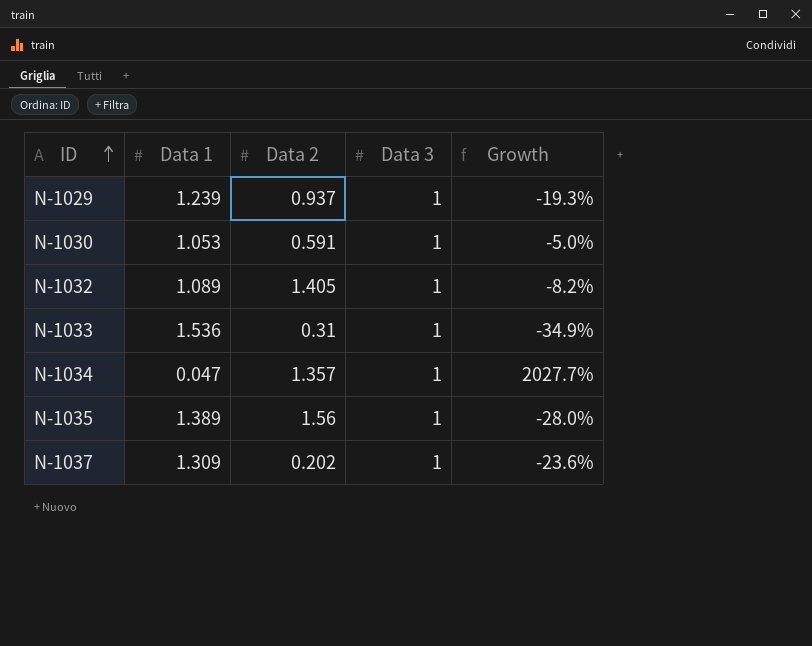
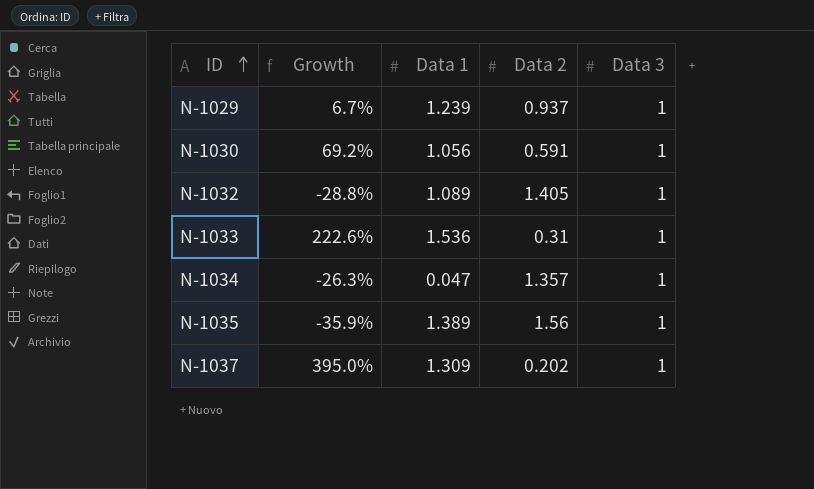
column Growth | formula: ([Data 3] - [Data 1]) / [Data 1] -> ([Data 3] - [Data 2]) / [Data 2]
column Growth | position: 5 -> 2
N-1030 | Data 1: 1.053 -> 1.056

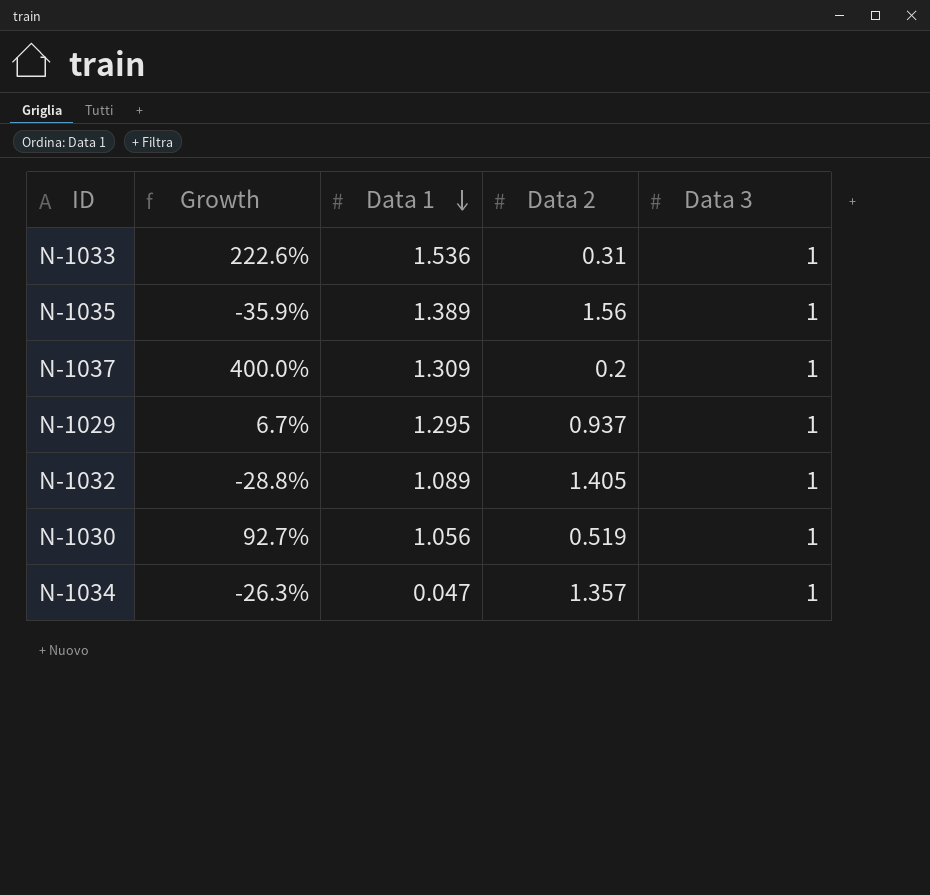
row order: ID ascending -> Data 1 descending
N-1037 | Growth: 395.0% -> 400.0%
N-1037 | Data 2: 0.202 -> 0.2
N-1029 | Data 1: 1.239 -> 1.295
N-1030 | Growth: 69.2% -> 92.7%
N-1030 | Data 2: 0.591 -> 0.519

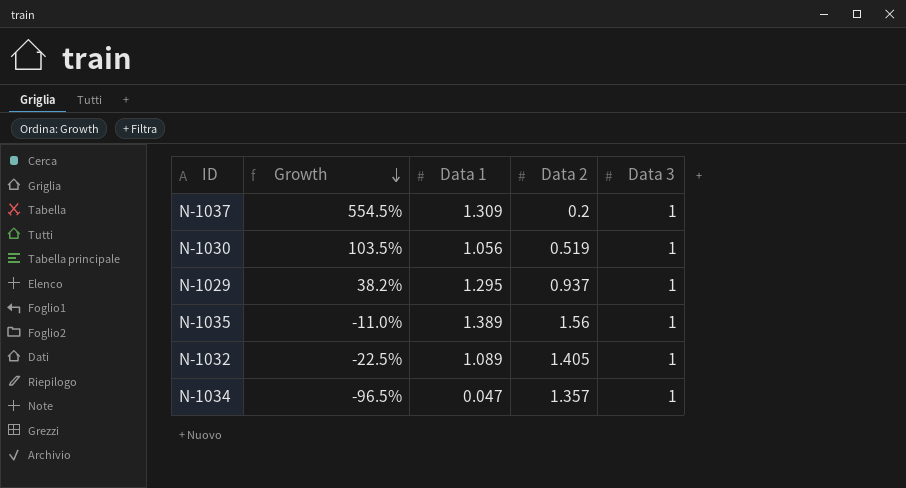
row order: Data 1 descending -> Growth descending
column Growth | formula: ([Data 3] - [Data 2]) / [Data 2] -> ([Data 1] - [Data 2]) / [Data 2]
row N-1033: 222.6% | 1.536 | 0.31 | 1 -> none

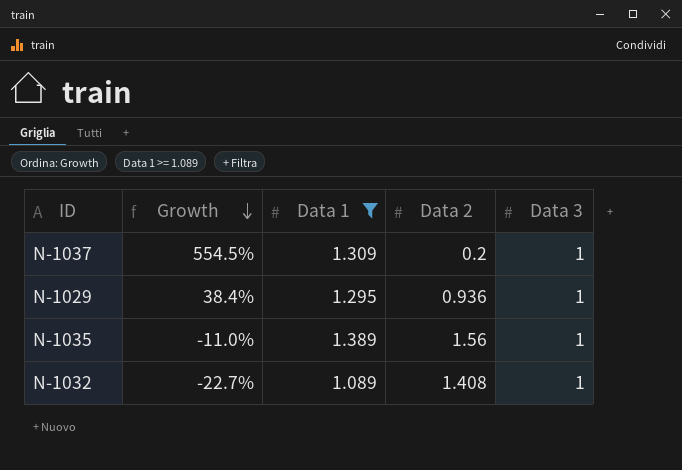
filter: none -> Data 1 >= 1.089
N-1029 | Growth: 38.2% -> 38.4%
N-1029 | Data 2: 0.937 -> 0.936
N-1032 | Growth: -22.5% -> -22.7%
N-1032 | Data 2: 1.405 -> 1.408

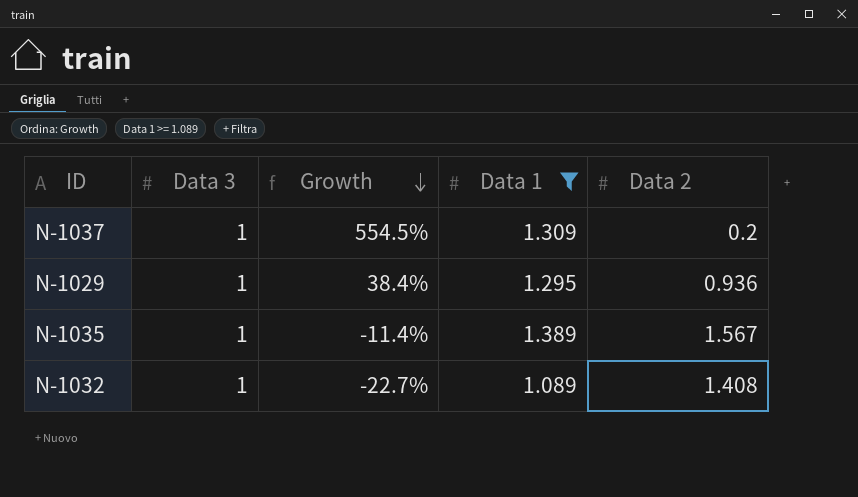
column Data 3 | position: 5 -> 2
N-1035 | Growth: -11.0% -> -11.4%
N-1035 | Data 2: 1.56 -> 1.567

